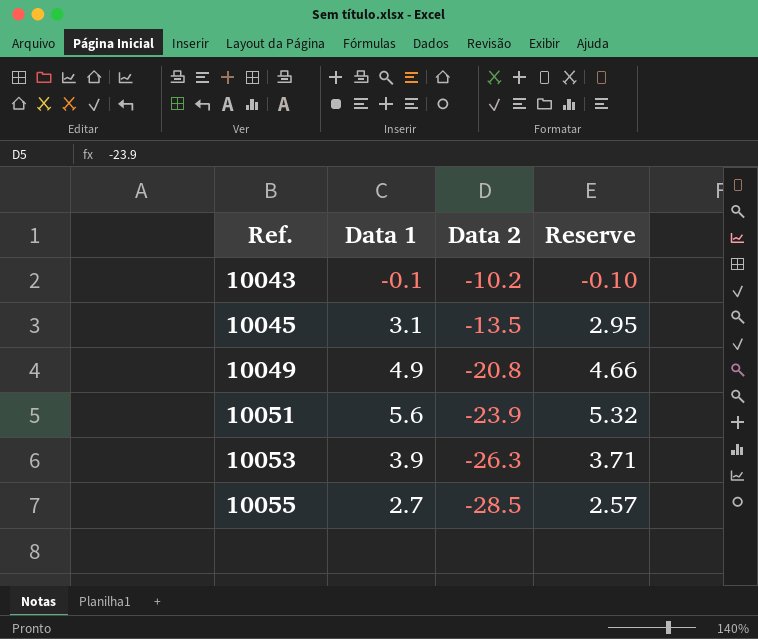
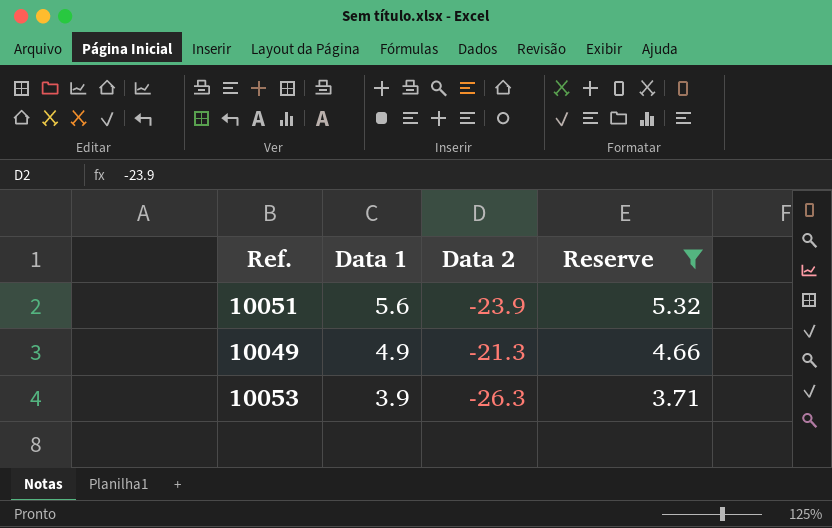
filter: none -> Reserve >= 3.71
row order: Ref. ascending -> Data 1 descending
10049 | Data 2: -20.8 -> -21.3

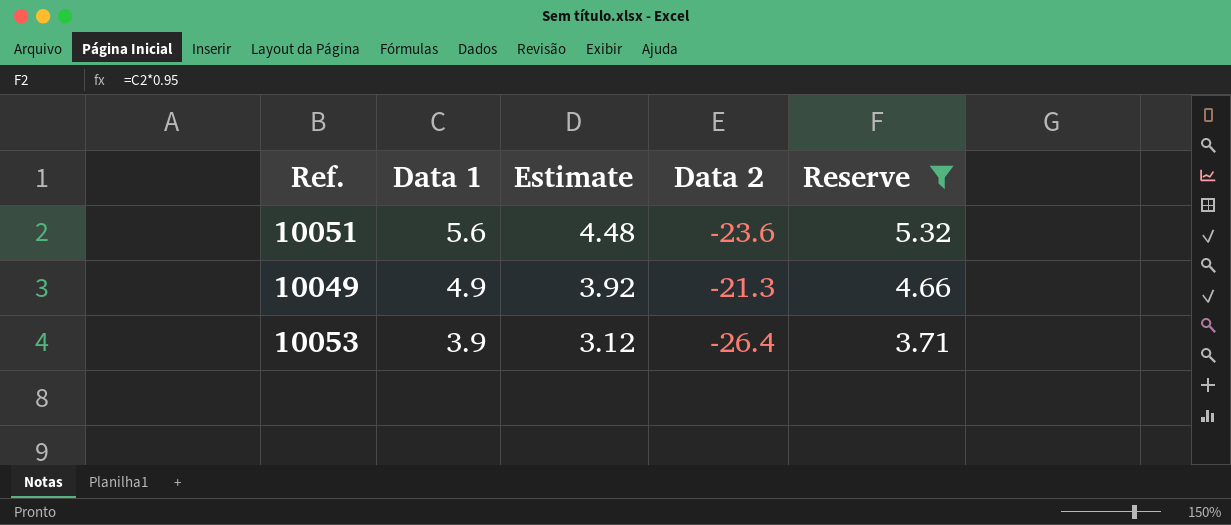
column Estimate | formula: none -> [Data 1] * 0.8
10051 | Data 2: -23.9 -> -23.6
10053 | Data 2: -26.3 -> -26.4

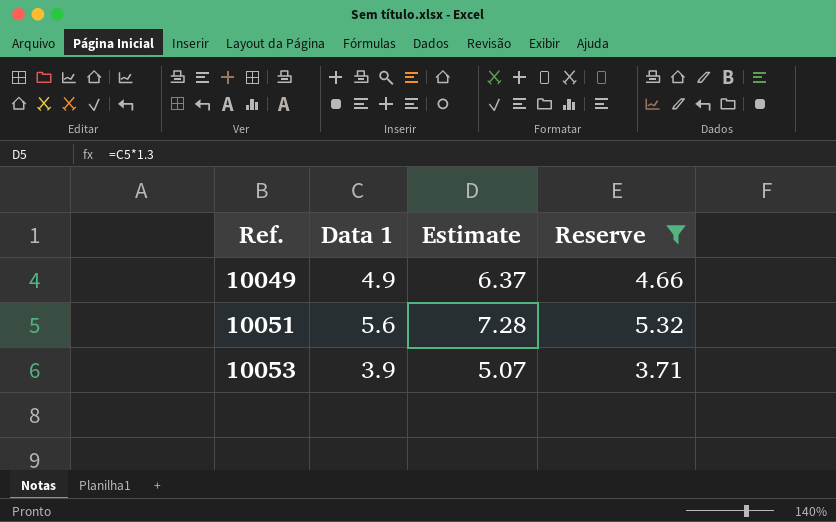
row order: Data 1 descending -> Ref. ascending
column Data 2 | position: 4 -> none
column Estimate | formula: [Data 1] * 0.8 -> [Data 1] * 1.3

